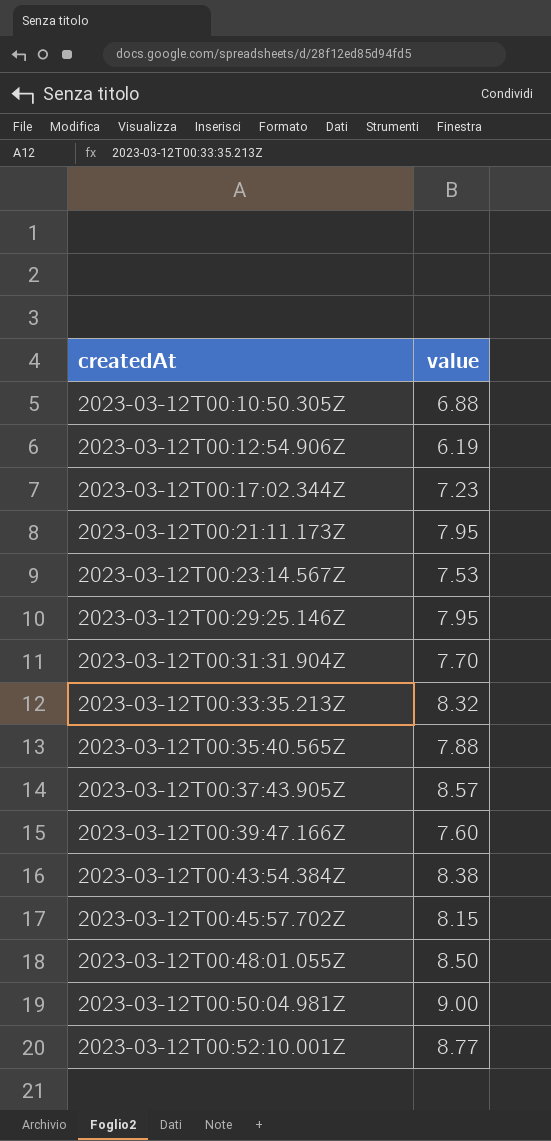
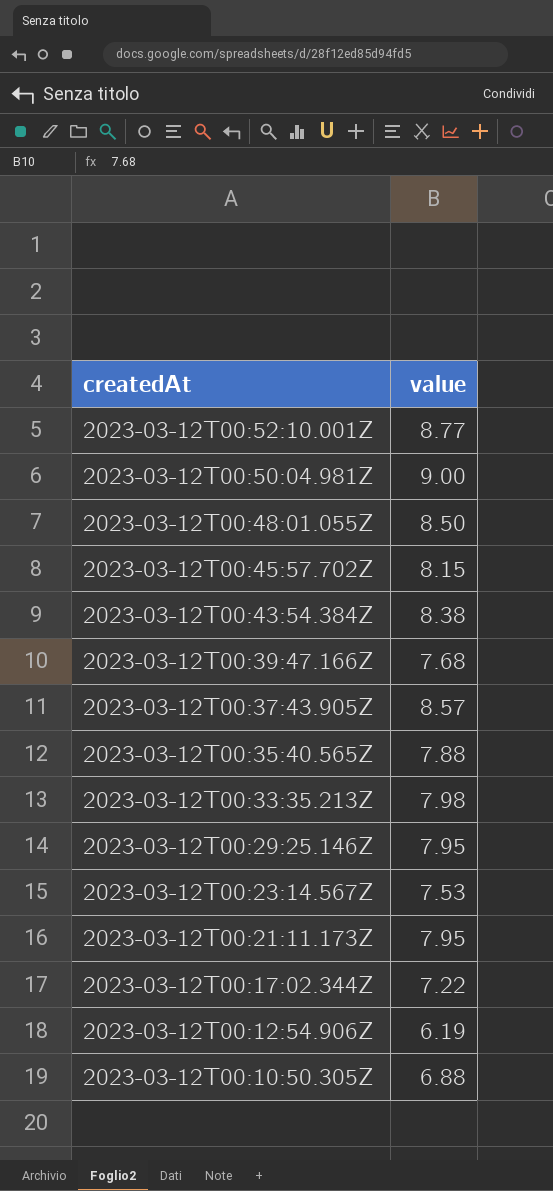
row order: createdAt ascending -> createdAt descending
row 2023-03-12T00:31:31.904Z: 7.70 -> none
2023-03-12T00:39:47.166Z | value: 7.60 -> 7.68
2023-03-12T00:33:35.213Z | value: 8.32 -> 7.98
2023-03-12T00:17:02.344Z | value: 7.23 -> 7.22

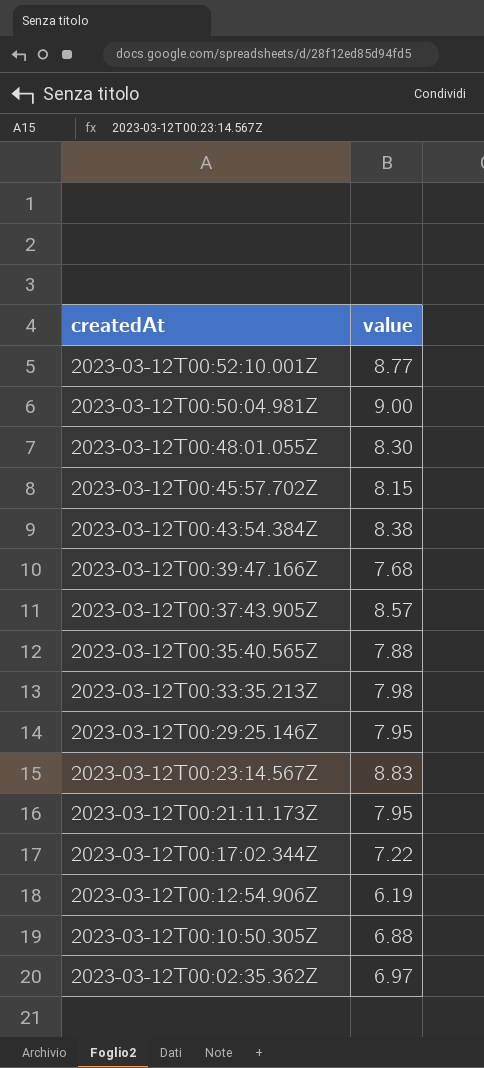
2023-03-12T00:48:01.055Z | value: 8.50 -> 8.30
2023-03-12T00:23:14.567Z | value: 7.53 -> 8.83
row 2023-03-12T00:02:35.362Z: none -> 6.97

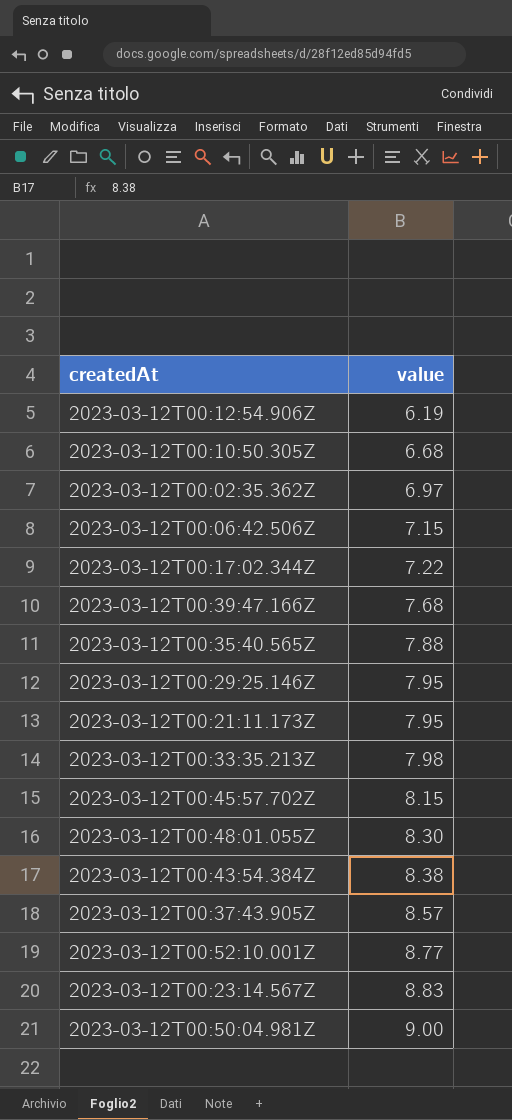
row order: createdAt descending -> value ascending
2023-03-12T00:10:50.305Z | value: 6.88 -> 6.68
row 2023-03-12T00:06:42.506Z: none -> 7.15

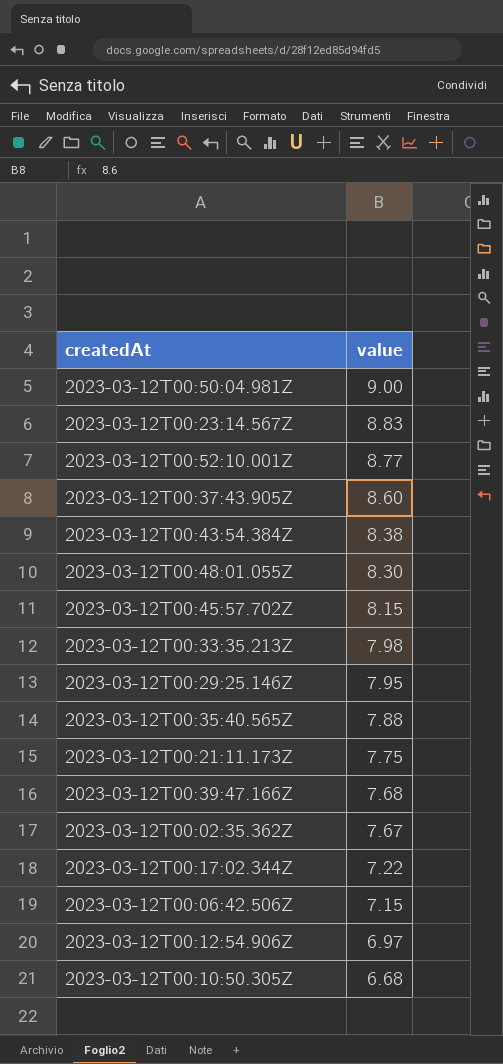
row order: value ascending -> value descending
2023-03-12T00:37:43.905Z | value: 8.57 -> 8.60
2023-03-12T00:21:11.173Z | value: 7.95 -> 7.75
2023-03-12T00:02:35.362Z | value: 6.97 -> 7.67
2023-03-12T00:12:54.906Z | value: 6.19 -> 6.97

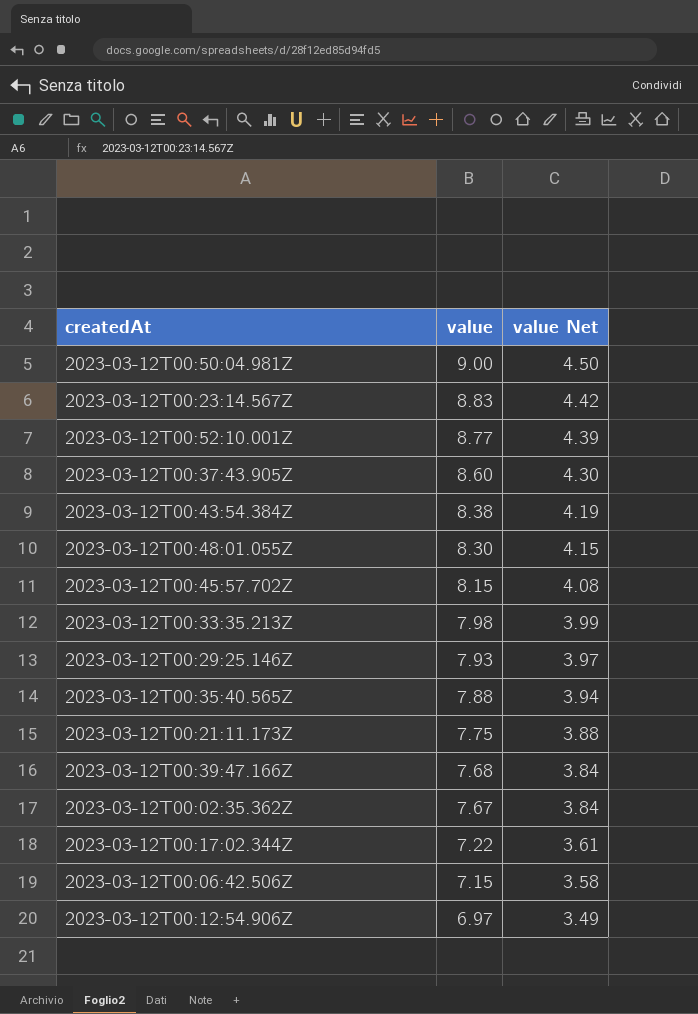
column value Net | formula: none -> [value] * 0.5
row 2023-03-12T00:10:50.305Z: 6.68 -> none
2023-03-12T00:29:25.146Z | value: 7.95 -> 7.93

